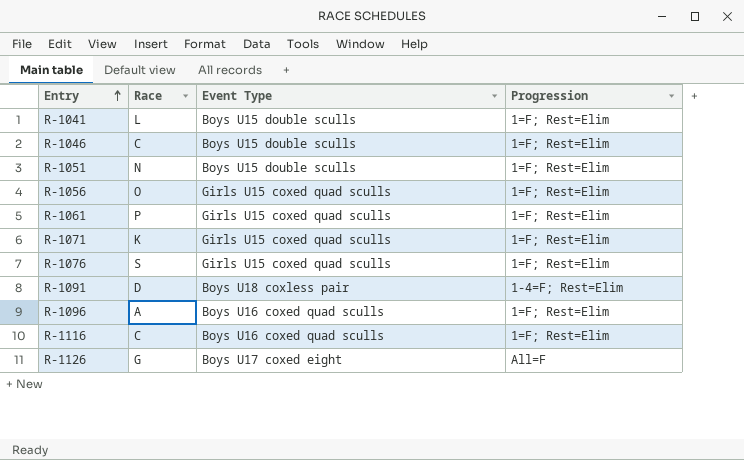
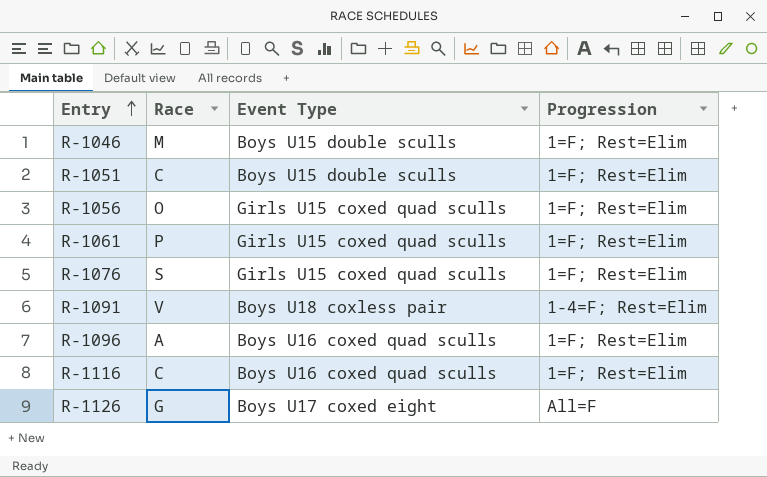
row R-1041: L | Boys U15 double sculls | 1=F; Rest=Elim -> none
row R-1071: K | Girls U15 coxed quad sculls | 1=F; Rest=Elim -> none
R-1046 | Race: C -> M
R-1051 | Race: N -> C
R-1091 | Race: D -> V

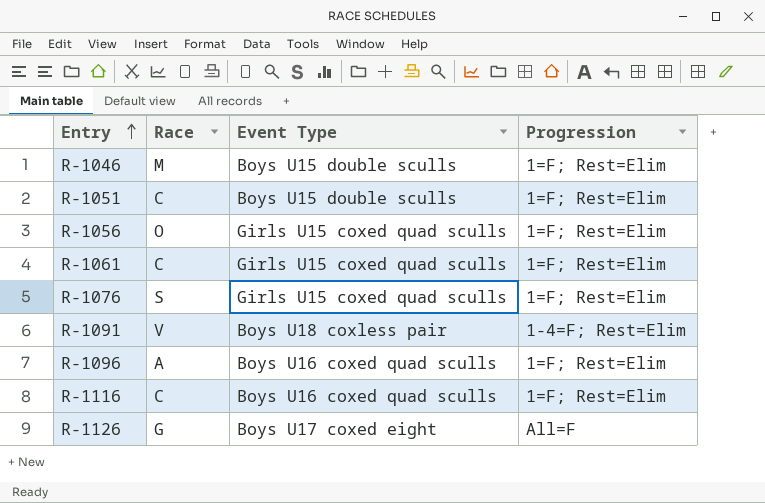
R-1061 | Race: P -> C

